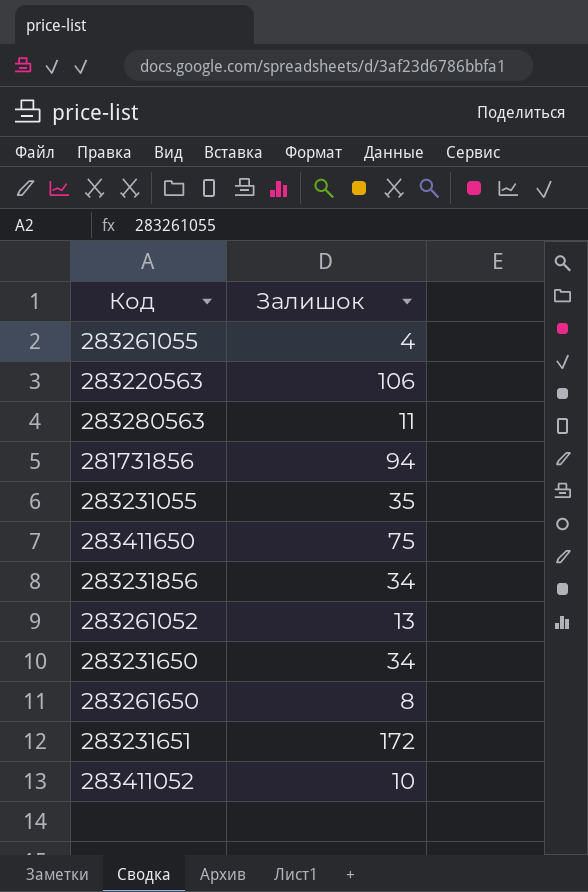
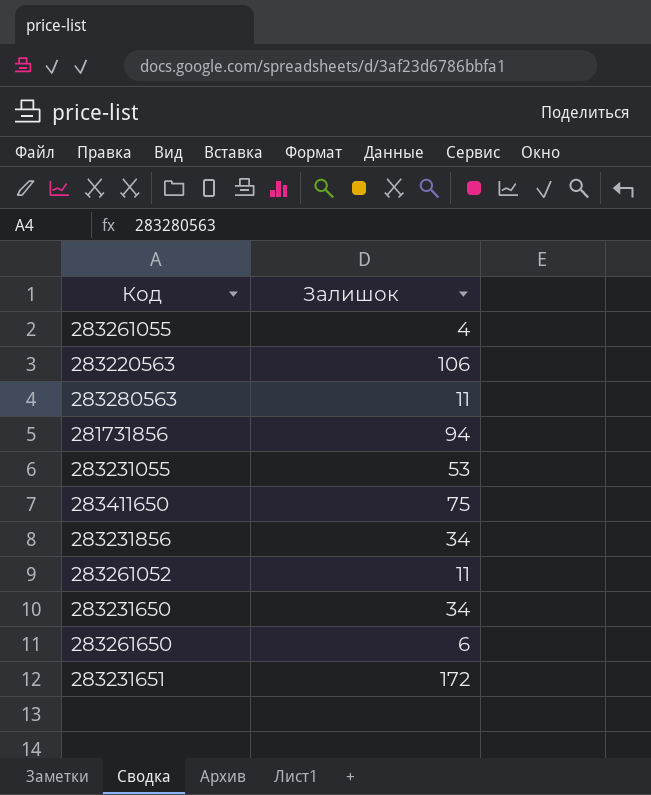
row 283411052: 10 -> none
283231055 | Залишок: 35 -> 53
283261052 | Залишок: 13 -> 11
283261650 | Залишок: 8 -> 6

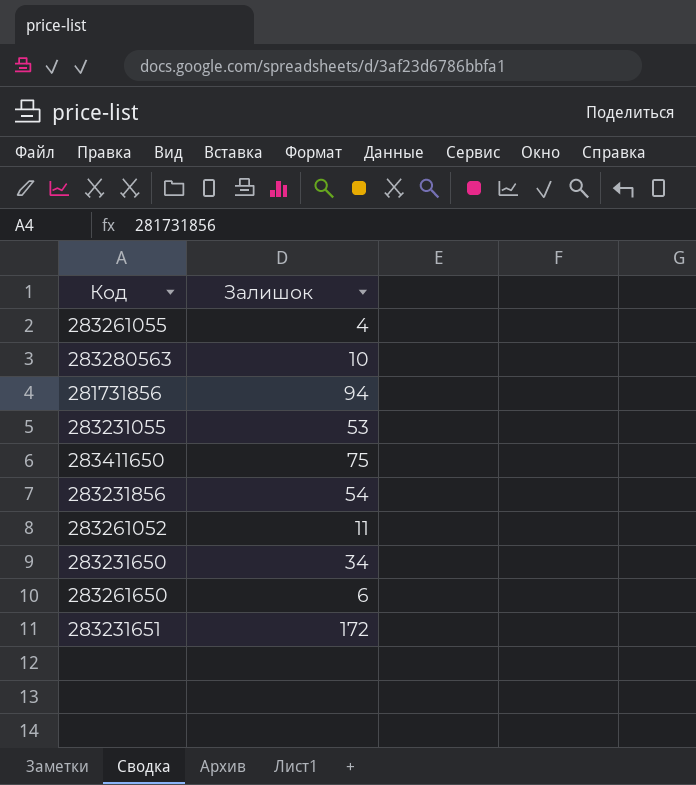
row 283220563: 106 -> none
283280563 | Залишок: 11 -> 10
283231856 | Залишок: 34 -> 54

